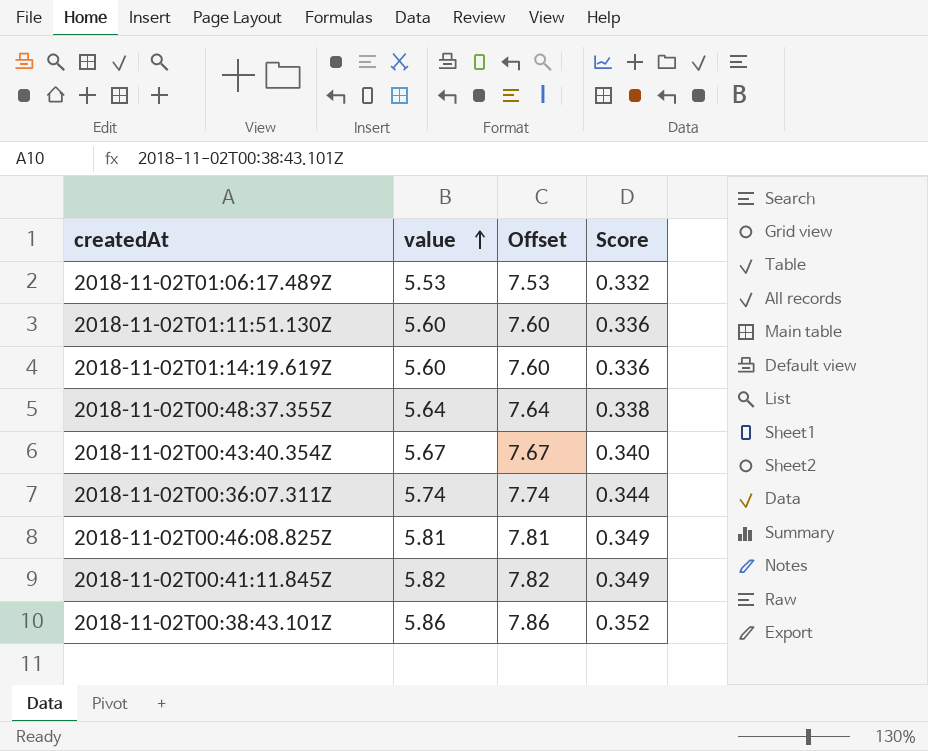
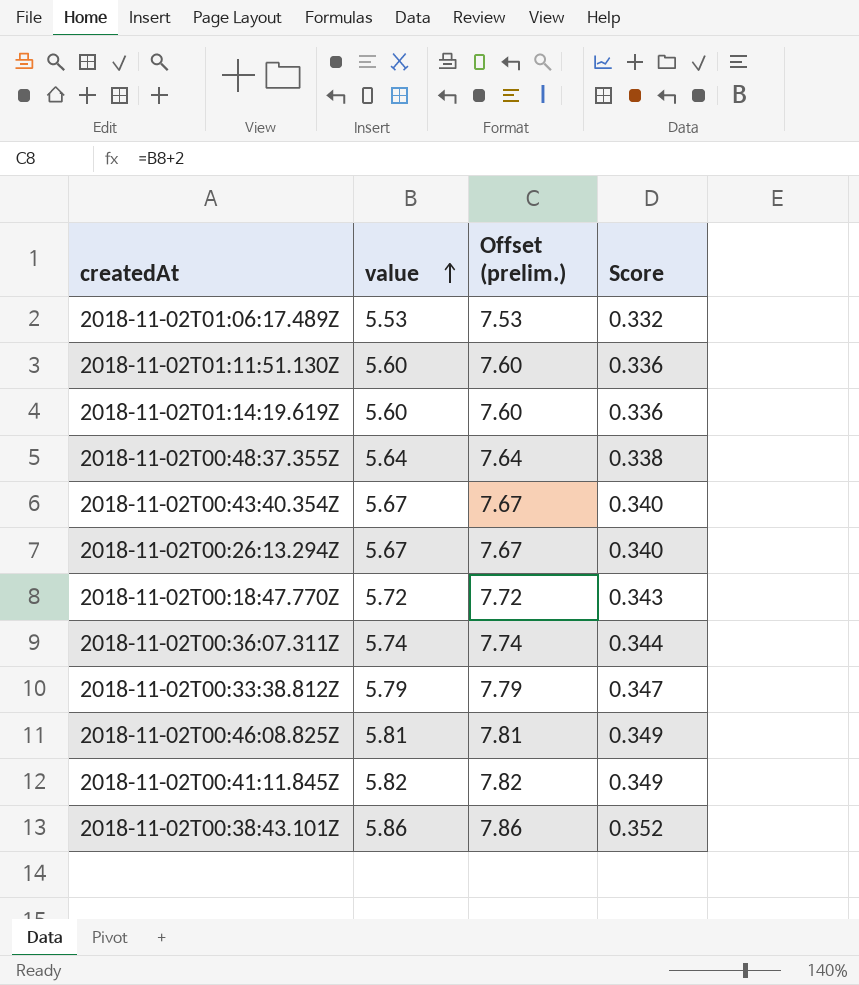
column name: Offset -> Offset (prelim.)
row 2018-11-02T00:26:13.294Z: none -> 5.67 | 7.67 | 0.340
row 2018-11-02T00:18:47.770Z: none -> 5.72 | 7.72 | 0.343
row 2018-11-02T00:33:38.812Z: none -> 5.79 | 7.79 | 0.347

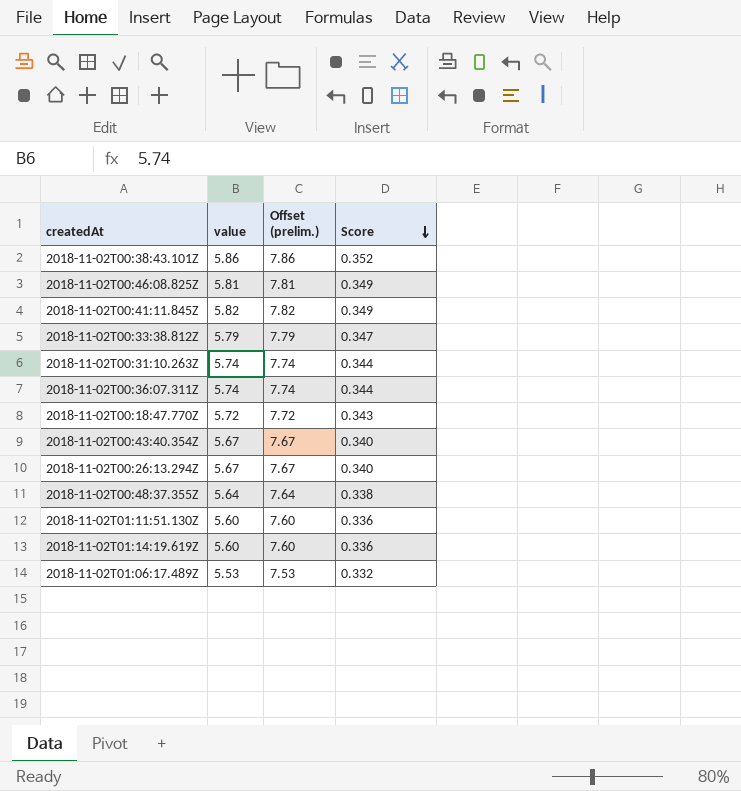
row order: value ascending -> Score descending
row 2018-11-02T00:31:10.263Z: none -> 5.74 | 7.74 | 0.344

